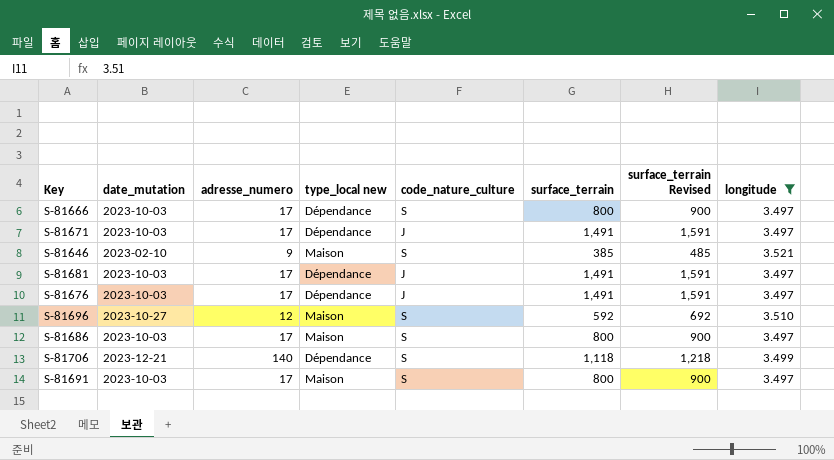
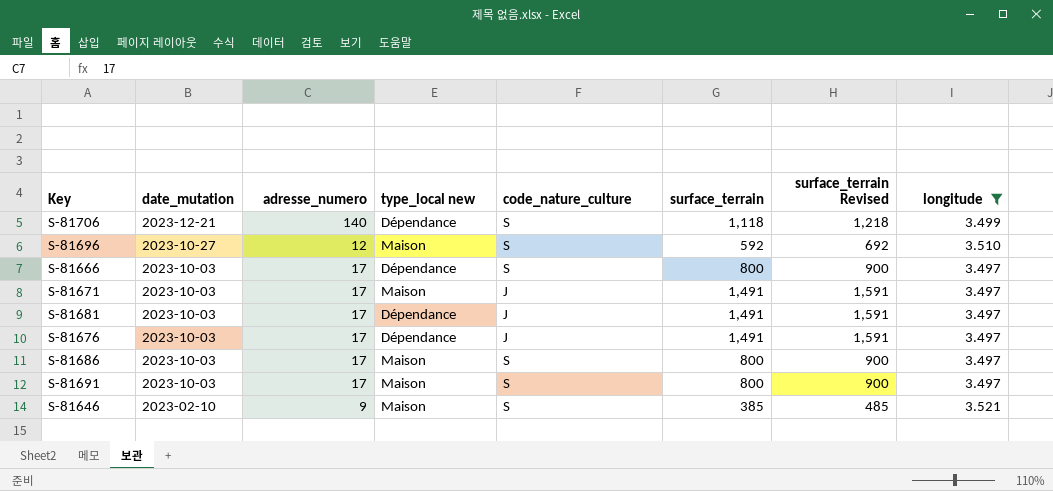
row order: none -> date_mutation descending
S-81671 | type_local new: Dépendance -> Maison

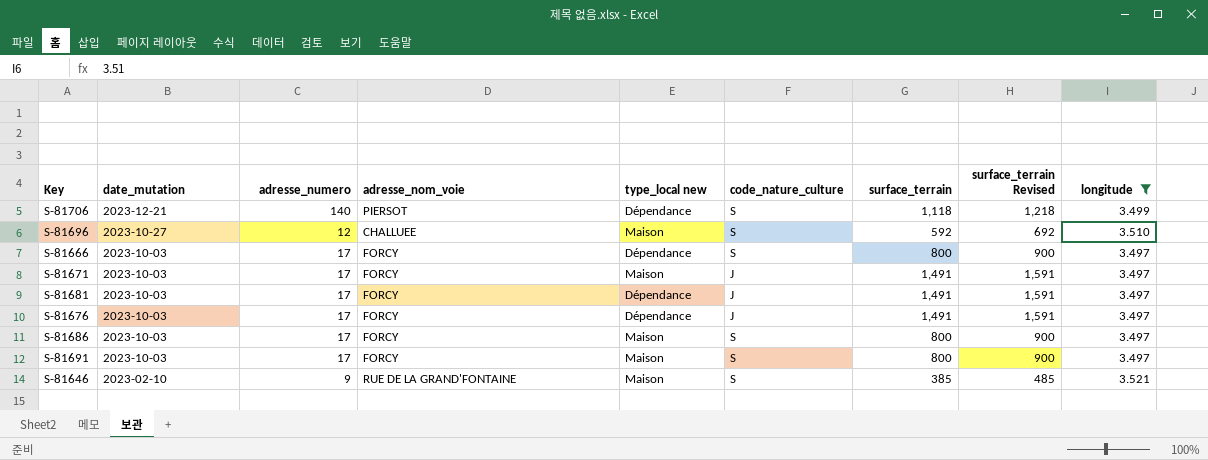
column adresse_nom_voie | position: none -> 4

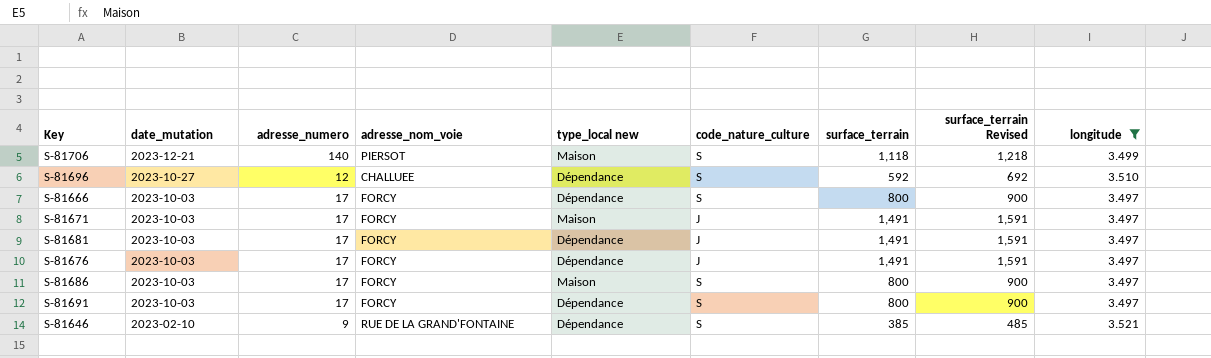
S-81706 | type_local new: Dépendance -> Maison
S-81696 | type_local new: Maison -> Dépendance
S-81691 | type_local new: Maison -> Dépendance
S-81646 | type_local new: Maison -> Dépendance

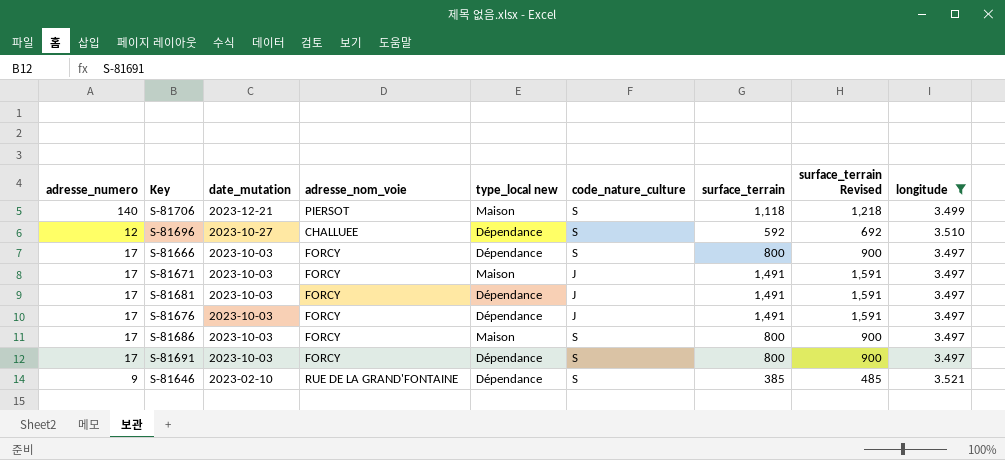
column adresse_numero | position: 3 -> 1

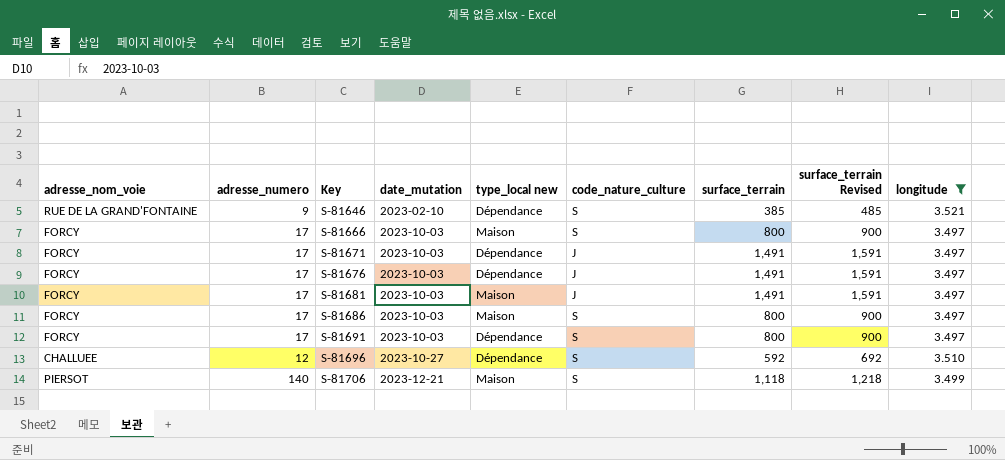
row order: date_mutation descending -> Key ascending
column adresse_nom_voie | position: 4 -> 1
S-81666 | type_local new: Dépendance -> Maison
S-81671 | type_local new: Maison -> Dépendance
S-81681 | type_local new: Dépendance -> Maison

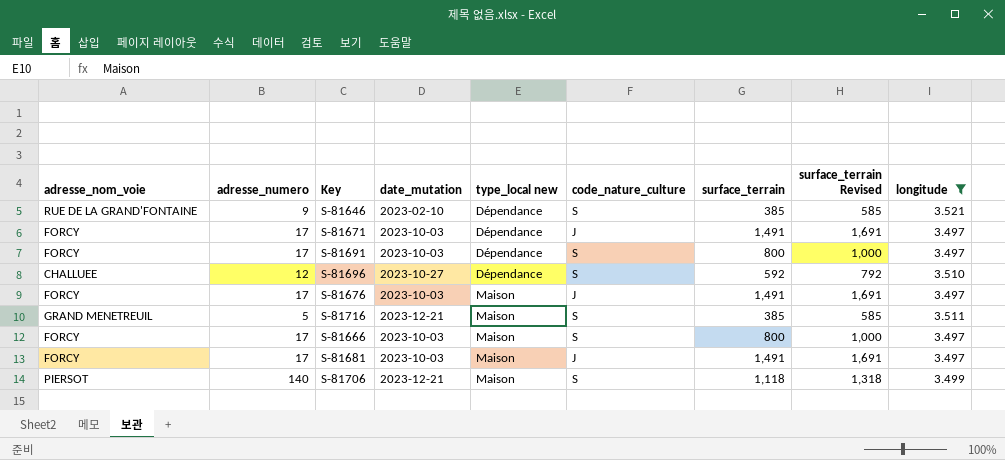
row order: Key ascending -> type_local new ascending
column surface_terrain Revised | formula: [surface_terrain] + 100 -> [surface_terrain] + 200
row S-81686: FORCY | 17 | 2023-10-03 | Maison | S | 800 | 900 | 3.497 -> none
S-81676 | type_local new: Dépendance -> Maison
row S-81716: none -> GRAND MENETREUIL | 5 | 2023-12-21 | Maison | S | 385 | 585 | 3.511

